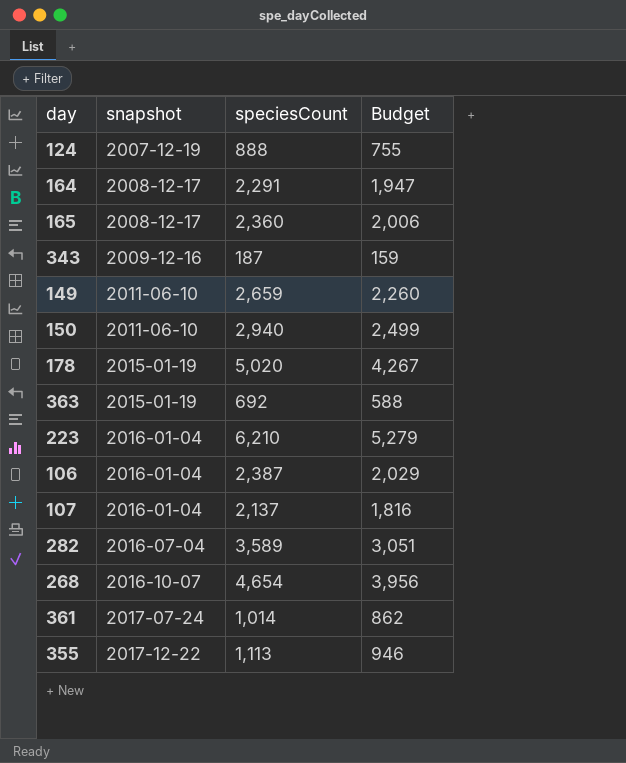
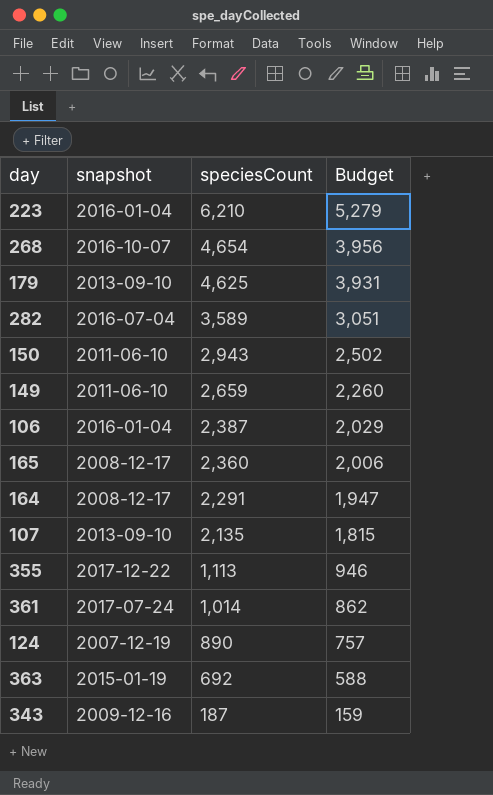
row order: snapshot ascending -> speciesCount descending
row 178: 2015-01-19 | 5,020 | 4,267 -> none
row 179: none -> 2013-09-10 | 4,625 | 3,931
150 | speciesCount: 2,940 -> 2,943
150 | Budget: 2,499 -> 2,502
107 | snapshot: 2016-01-04 -> 2013-09-10
107 | speciesCount: 2,137 -> 2,135
107 | Budget: 1,816 -> 1,815
124 | speciesCount: 888 -> 890
124 | Budget: 755 -> 757

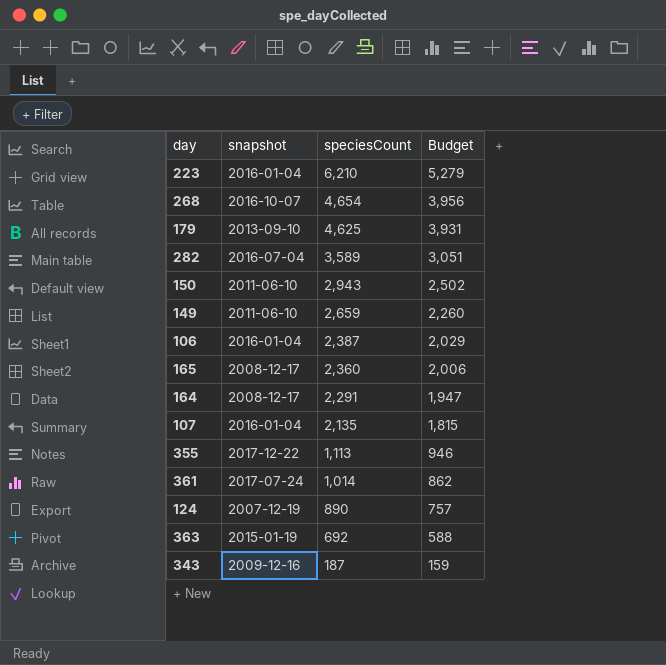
107 | snapshot: 2013-09-10 -> 2016-01-04

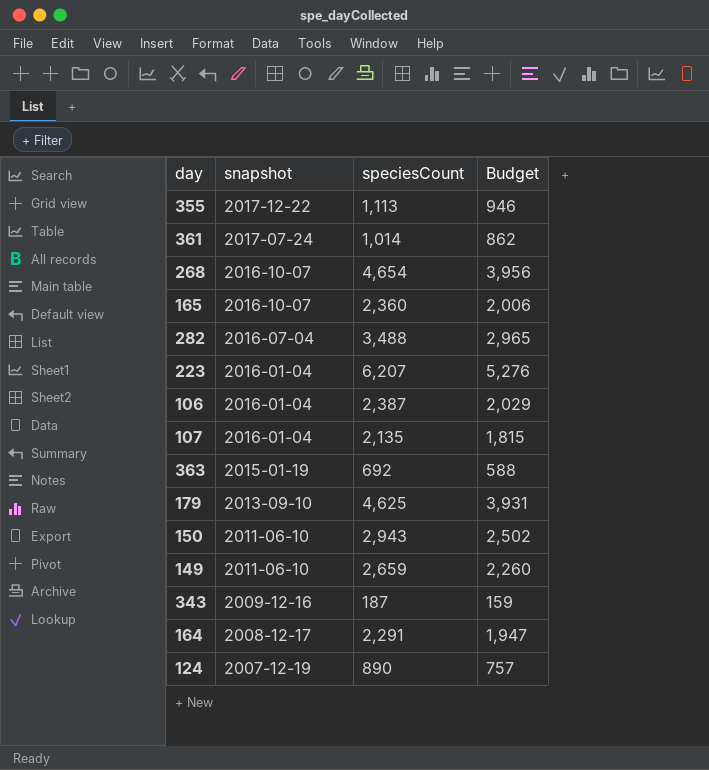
row order: speciesCount descending -> snapshot descending
165 | snapshot: 2008-12-17 -> 2016-10-07
282 | speciesCount: 3,589 -> 3,488
282 | Budget: 3,051 -> 2,965
223 | speciesCount: 6,210 -> 6,207
223 | Budget: 5,279 -> 5,276

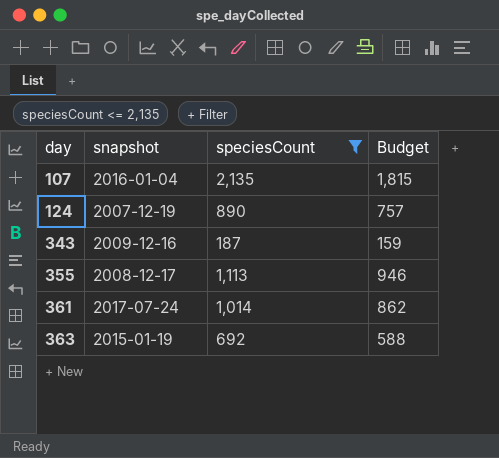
filter: none -> speciesCount <= 2,135
row order: snapshot descending -> day ascending
355 | snapshot: 2017-12-22 -> 2008-12-17

